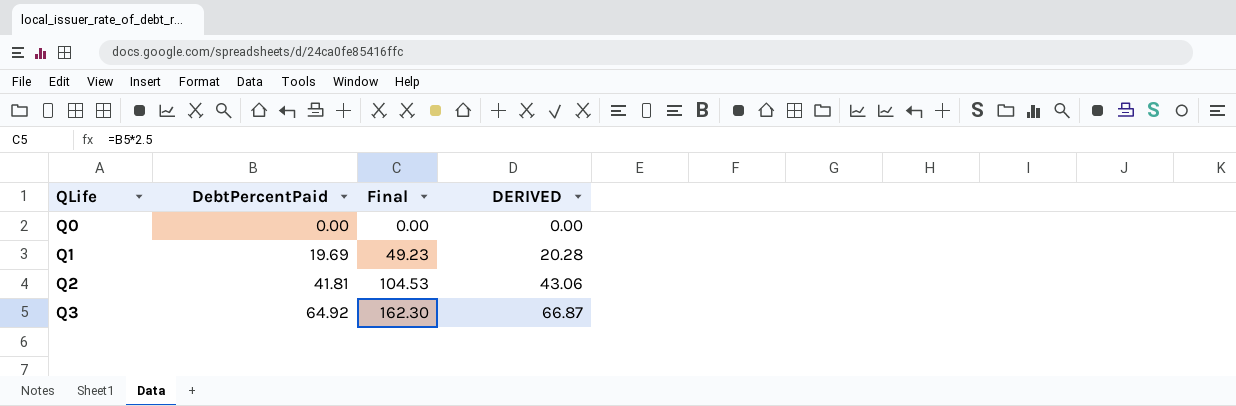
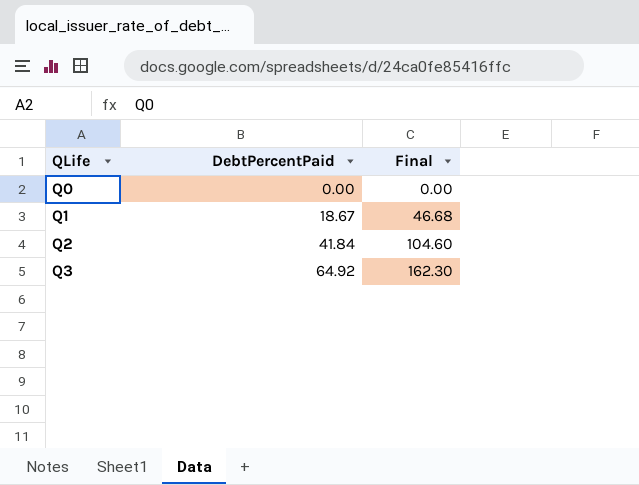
column DERIVED | formula: [DebtPercentPaid] * 1.03 -> none
Q1 | DebtPercentPaid: 19.69 -> 18.67
Q1 | Final: 49.23 -> 46.68
Q2 | DebtPercentPaid: 41.81 -> 41.84
Q2 | Final: 104.53 -> 104.60

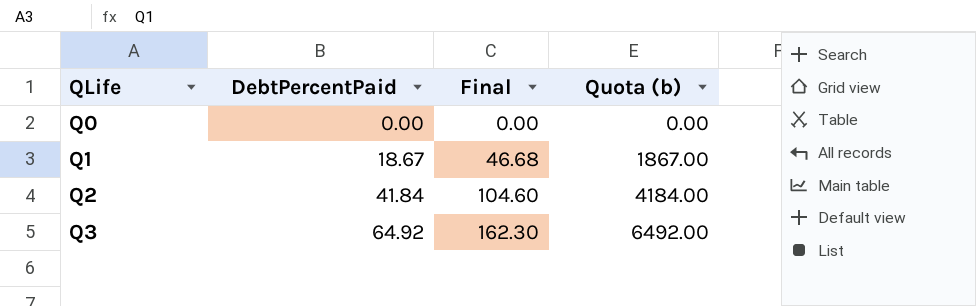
column Quota (b) | formula: none -> [DebtPercentPaid] * 100

